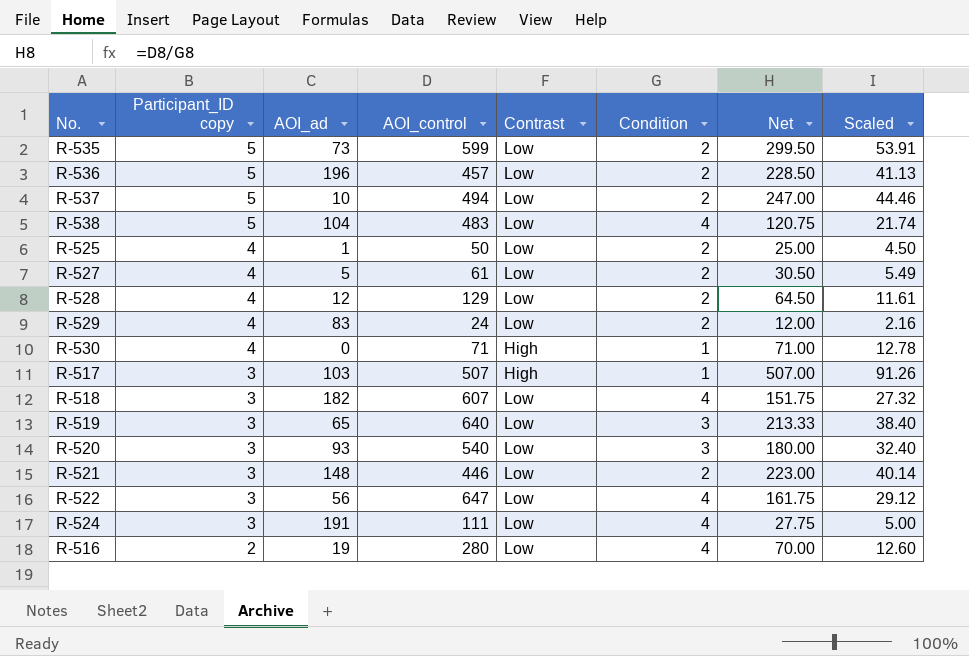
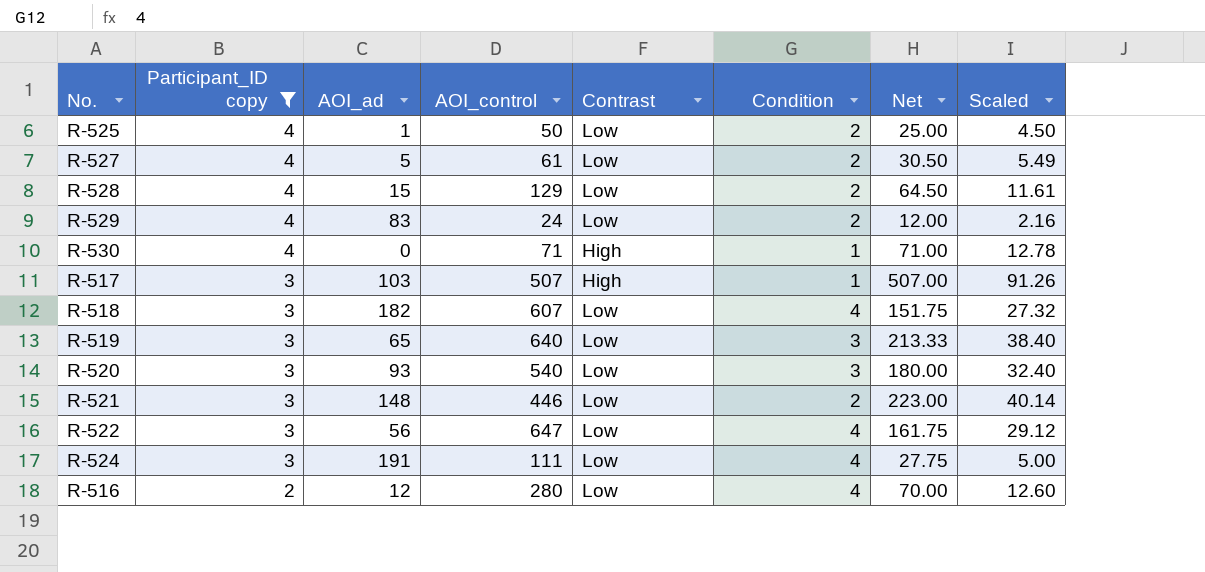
filter: none -> Participant_ID copy != 5
R-528 | AOI_ad: 12 -> 15
R-516 | AOI_ad: 19 -> 12

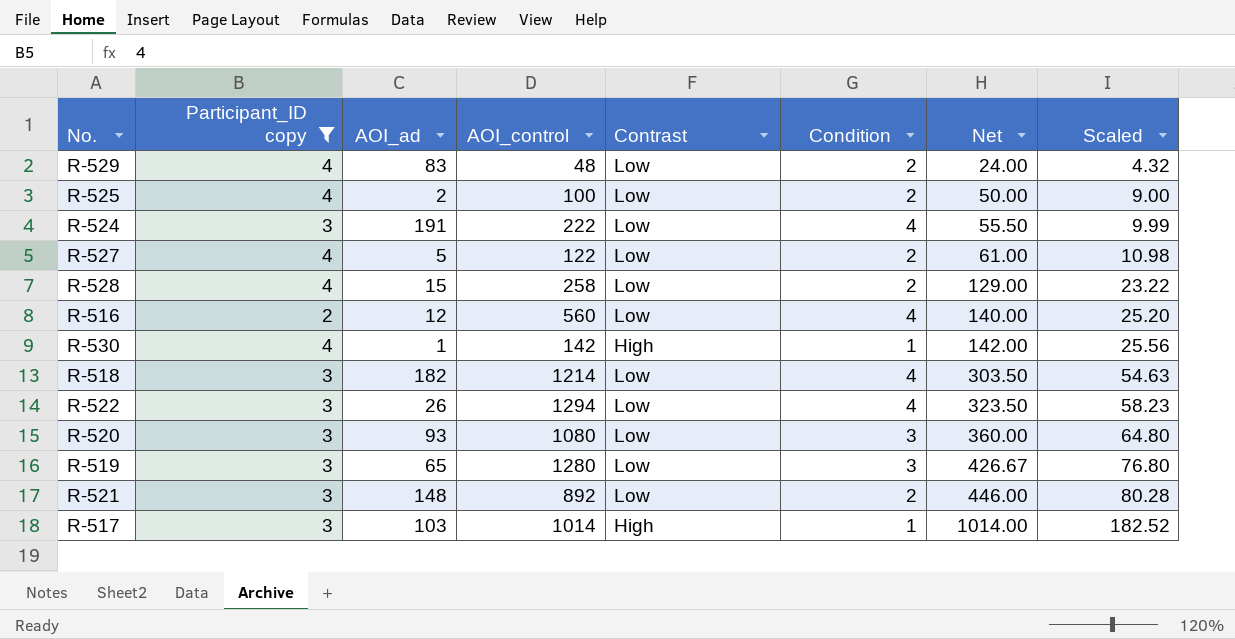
row order: Participant_ID copy descending -> Net ascending
R-529 | AOI_control: 24 -> 48
R-529 | Net: 12.00 -> 24.00
R-529 | Scaled: 2.16 -> 4.32
R-525 | AOI_ad: 1 -> 2
R-525 | AOI_control: 50 -> 100
R-525 | Net: 25.00 -> 50.00
R-525 | Scaled: 4.50 -> 9.00
R-524 | AOI_control: 111 -> 222
R-524 | Net: 27.75 -> 55.50
R-524 | Scaled: 5.00 -> 9.99
R-527 | AOI_control: 61 -> 122
R-527 | Net: 30.50 -> 61.00
R-527 | Scaled: 5.49 -> 10.98
R-528 | AOI_control: 129 -> 258
R-528 | Net: 64.50 -> 129.00
R-528 | Scaled: 11.61 -> 23.22
R-516 | AOI_control: 280 -> 560
R-516 | Net: 70.00 -> 140.00
R-516 | Scaled: 12.60 -> 25.20
R-530 | AOI_ad: 0 -> 1
R-530 | AOI_control: 71 -> 142
R-530 | Net: 71.00 -> 142.00
R-530 | Scaled: 12.78 -> 25.56
R-518 | AOI_control: 607 -> 1214
R-518 | Net: 151.75 -> 303.50
R-518 | Scaled: 27.32 -> 54.63
R-522 | AOI_ad: 56 -> 26
R-522 | AOI_control: 647 -> 1294
R-522 | Net: 161.75 -> 323.50
R-522 | Scaled: 29.12 -> 58.23
R-520 | AOI_control: 540 -> 1080
R-520 | Net: 180.00 -> 360.00
R-520 | Scaled: 32.40 -> 64.80
R-519 | AOI_control: 640 -> 1280
R-519 | Net: 213.33 -> 426.67
R-519 | Scaled: 38.40 -> 76.80
R-521 | AOI_control: 446 -> 892
R-521 | Net: 223.00 -> 446.00
R-521 | Scaled: 40.14 -> 80.28
R-517 | AOI_control: 507 -> 1014
R-517 | Net: 507.00 -> 1014.00
R-517 | Scaled: 91.26 -> 182.52

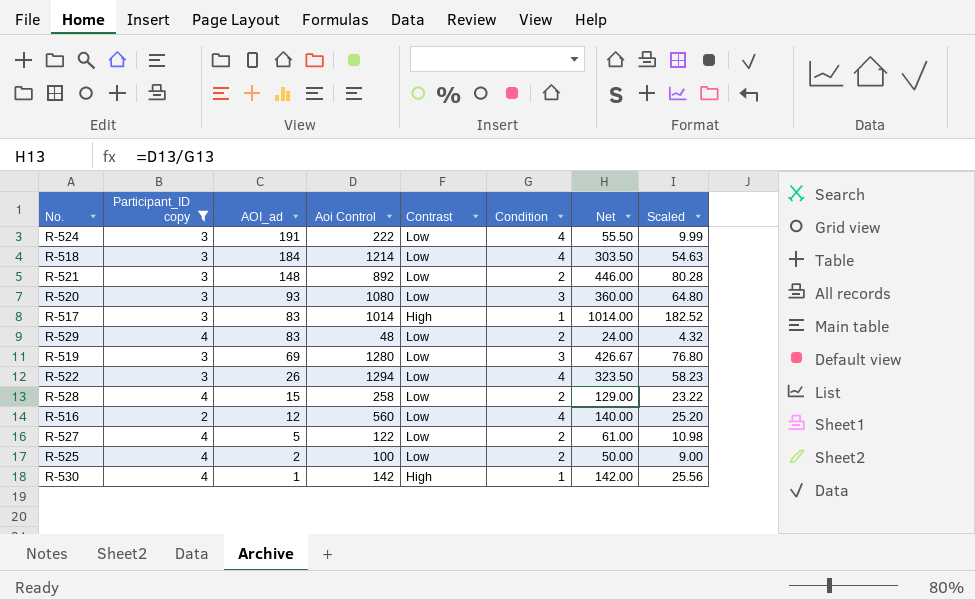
row order: Net ascending -> AOI_ad descending
column name: AOI_control -> Aoi Control
R-518 | AOI_ad: 182 -> 184
R-517 | AOI_ad: 103 -> 83
R-519 | AOI_ad: 65 -> 69

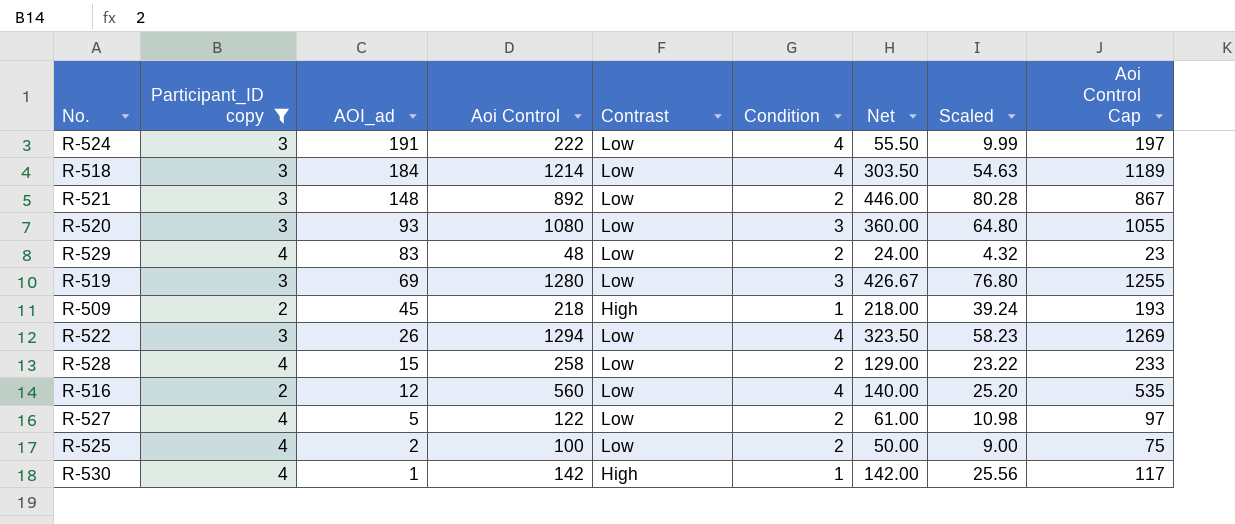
column Aoi Control Cap | formula: none -> [Aoi Control] - 25
row R-517: 3 | 83 | 1014 | High | 1 | 1014.00 | 182.52 -> none
row R-509: none -> 2 | 45 | 218 | High | 1 | 218.00 | 39.24 | 193

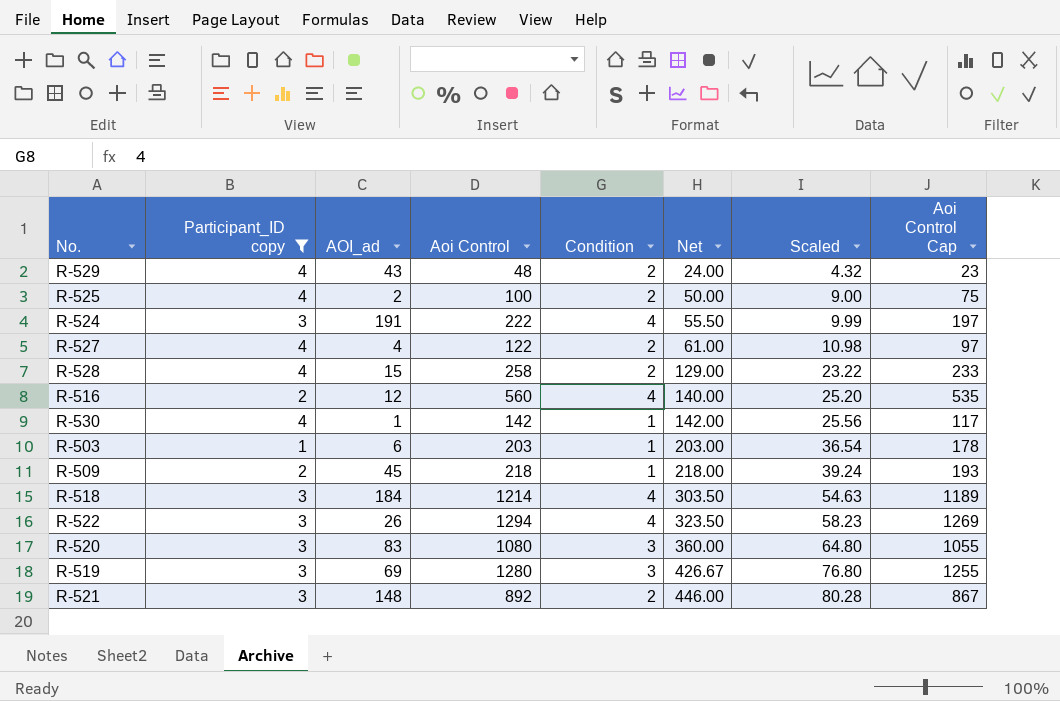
row order: AOI_ad descending -> Net ascending
column Contrast | position: 5 -> none
R-529 | AOI_ad: 83 -> 43
R-527 | AOI_ad: 5 -> 4
row R-503: none -> 1 | 6 | 203 | 1 | 203.00 | 36.54 | 178
R-520 | AOI_ad: 93 -> 83

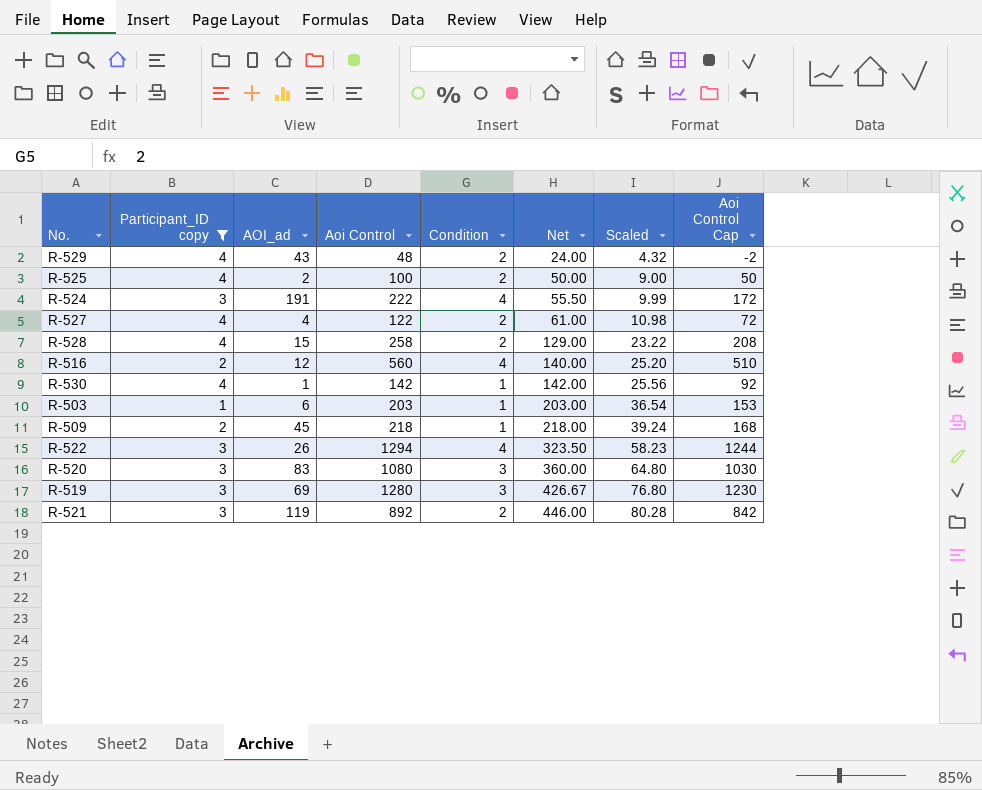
column Aoi Control Cap | formula: [Aoi Control] - 25 -> [Aoi Control] - 50
row R-518: 3 | 184 | 1214 | 4 | 303.50 | 54.63 | 1189 -> none
R-521 | AOI_ad: 148 -> 119

